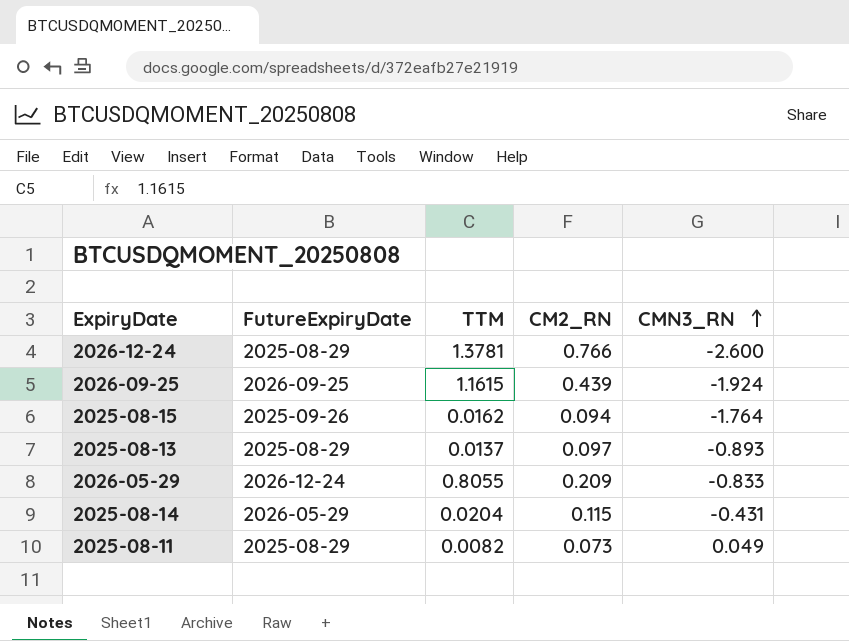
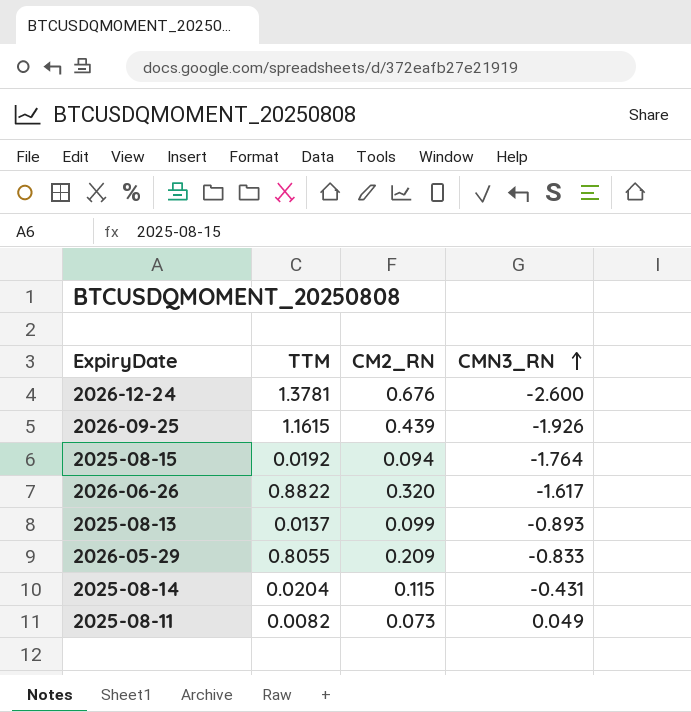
column FutureExpiryDate | position: 2 -> none
2026-12-24 | CM2_RN: 0.766 -> 0.676
2026-09-25 | CMN3_RN: -1.924 -> -1.926
2025-08-15 | TTM: 0.0162 -> 0.0192
row 2026-06-26: none -> 0.8822 | 0.320 | -1.617
2025-08-13 | CM2_RN: 0.097 -> 0.099

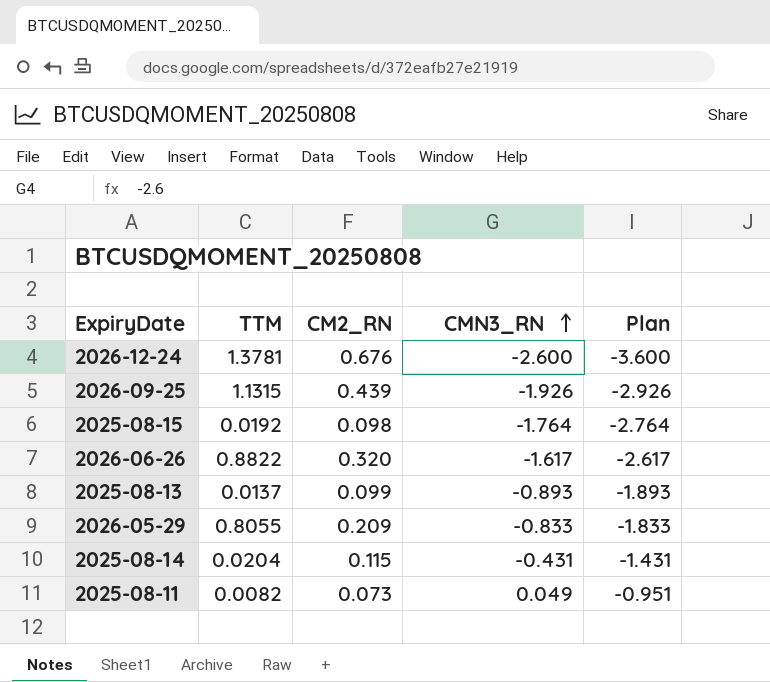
column Plan | formula: none -> [CMN3_RN] - 1
2026-09-25 | TTM: 1.1615 -> 1.1315
2025-08-15 | CM2_RN: 0.094 -> 0.098

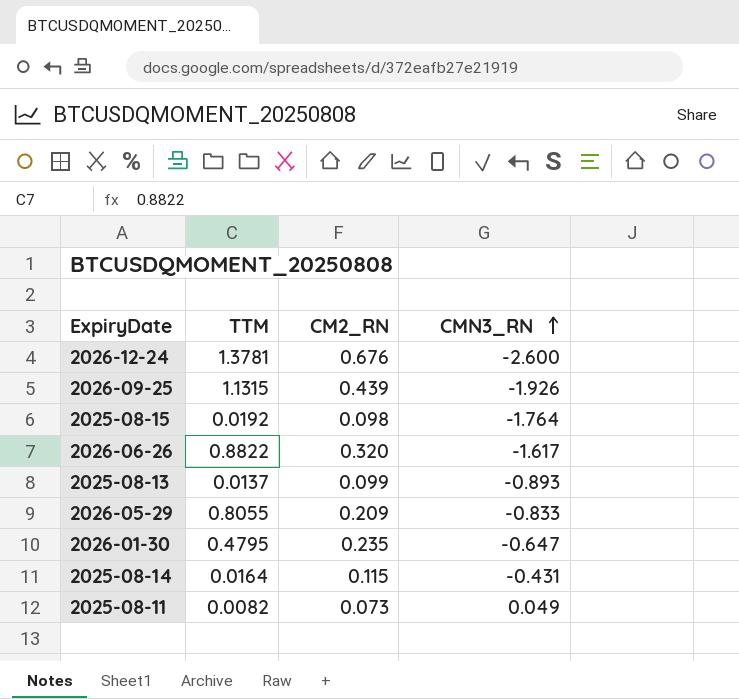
column Plan | formula: [CMN3_RN] - 1 -> none
row 2026-01-30: none -> 0.4795 | 0.235 | -0.647
2025-08-14 | TTM: 0.0204 -> 0.0164

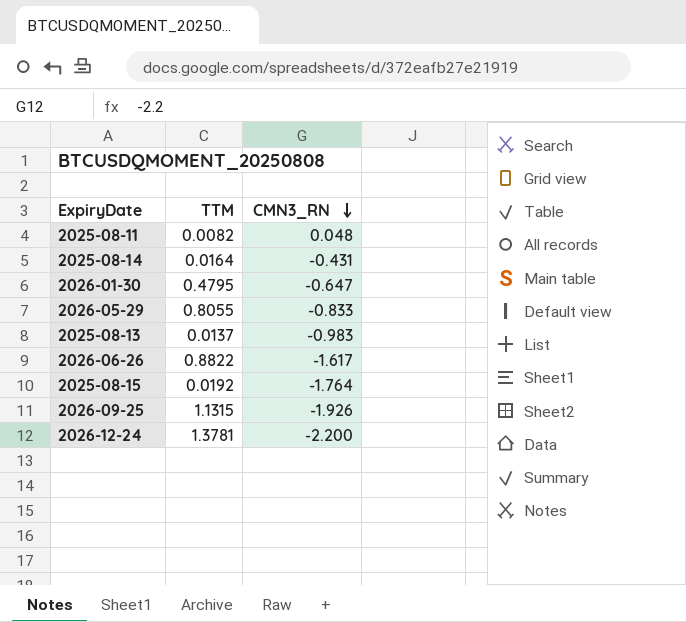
row order: CMN3_RN ascending -> CMN3_RN descending
column CM2_RN | position: 3 -> none
2025-08-11 | CMN3_RN: 0.049 -> 0.048
2025-08-13 | CMN3_RN: -0.893 -> -0.983
2026-12-24 | CMN3_RN: -2.600 -> -2.200

